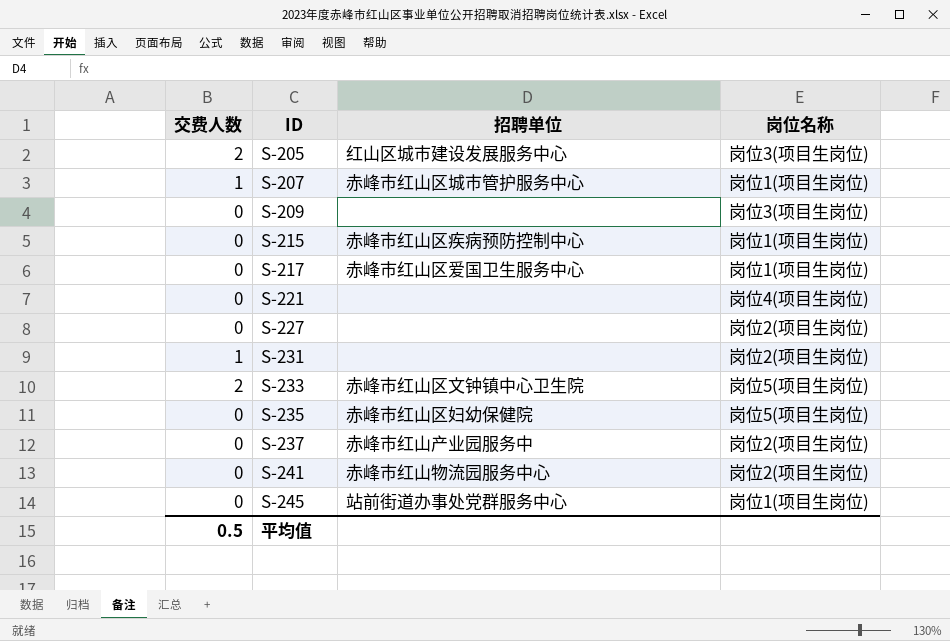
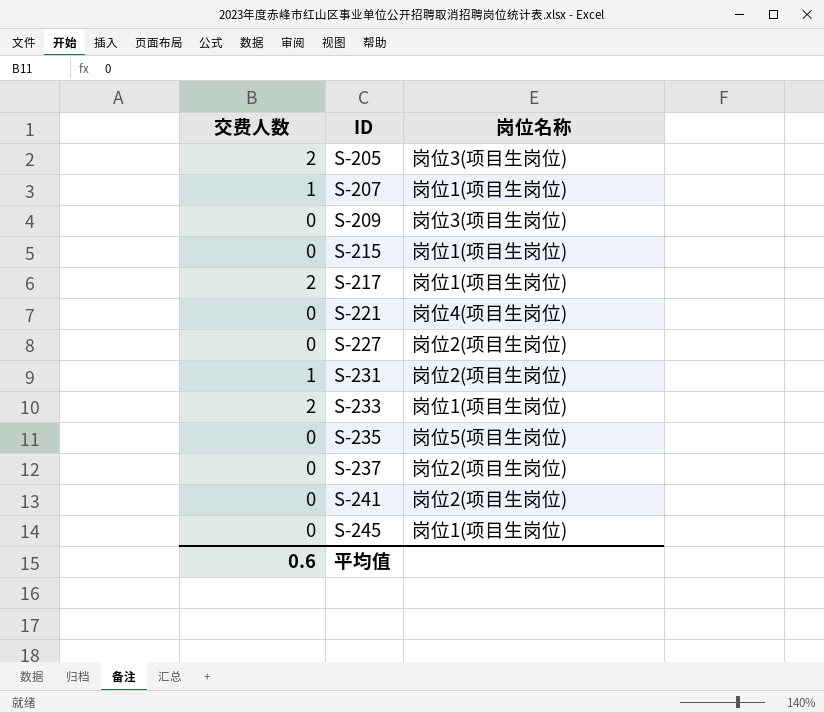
column 招聘单位 | position: 3 -> none
S-217 | 交费人数: 0 -> 2
S-233 | 岗位名称: 岗位5(项目生岗位) -> 岗位1(项目生岗位)
平均值 | 交费人数: 0.5 -> 0.6

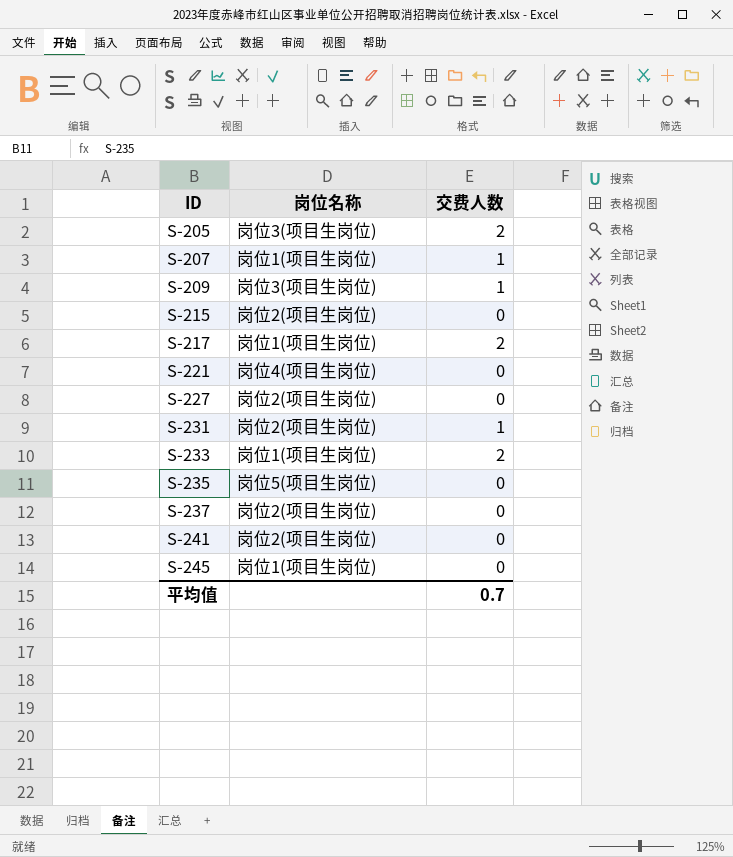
column 交费人数 | position: 1 -> 3
S-209 | 交费人数: 0 -> 1
S-215 | 岗位名称: 岗位1(项目生岗位) -> 岗位2(项目生岗位)
平均值 | 交费人数: 0.6 -> 0.7

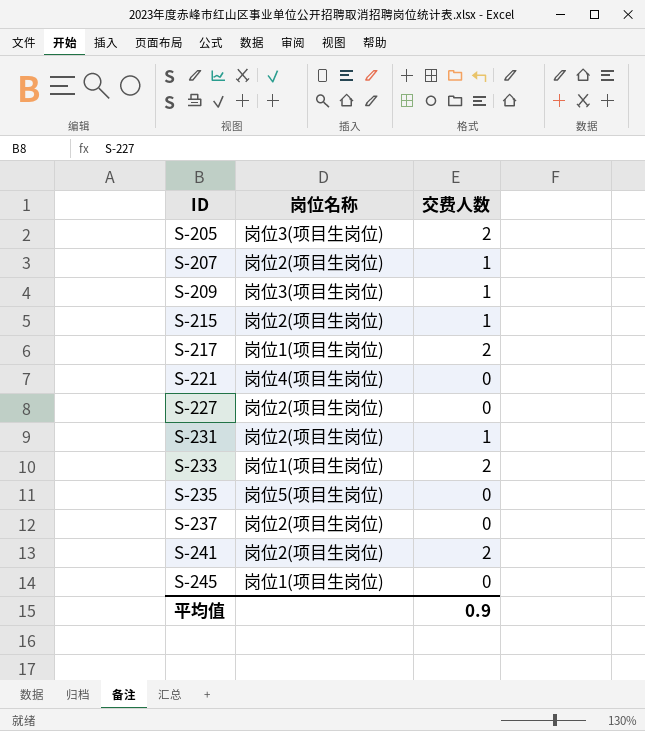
S-207 | 岗位名称: 岗位1(项目生岗位) -> 岗位2(项目生岗位)
S-215 | 交费人数: 0 -> 1
S-241 | 交费人数: 0 -> 2
平均值 | 交费人数: 0.7 -> 0.9

